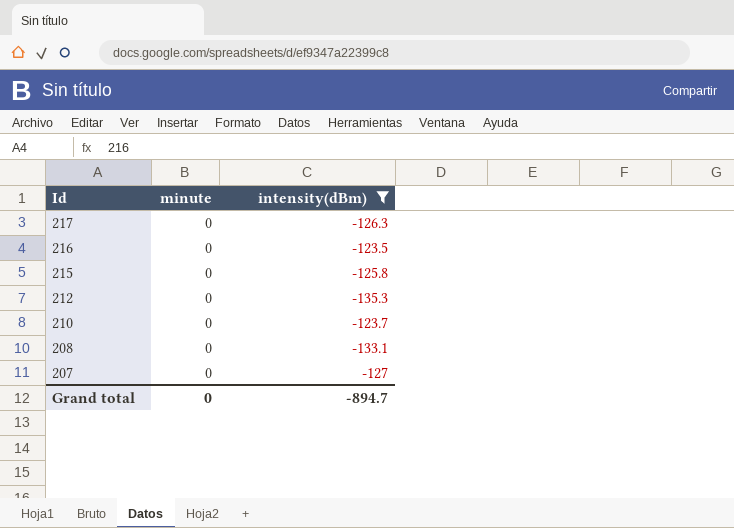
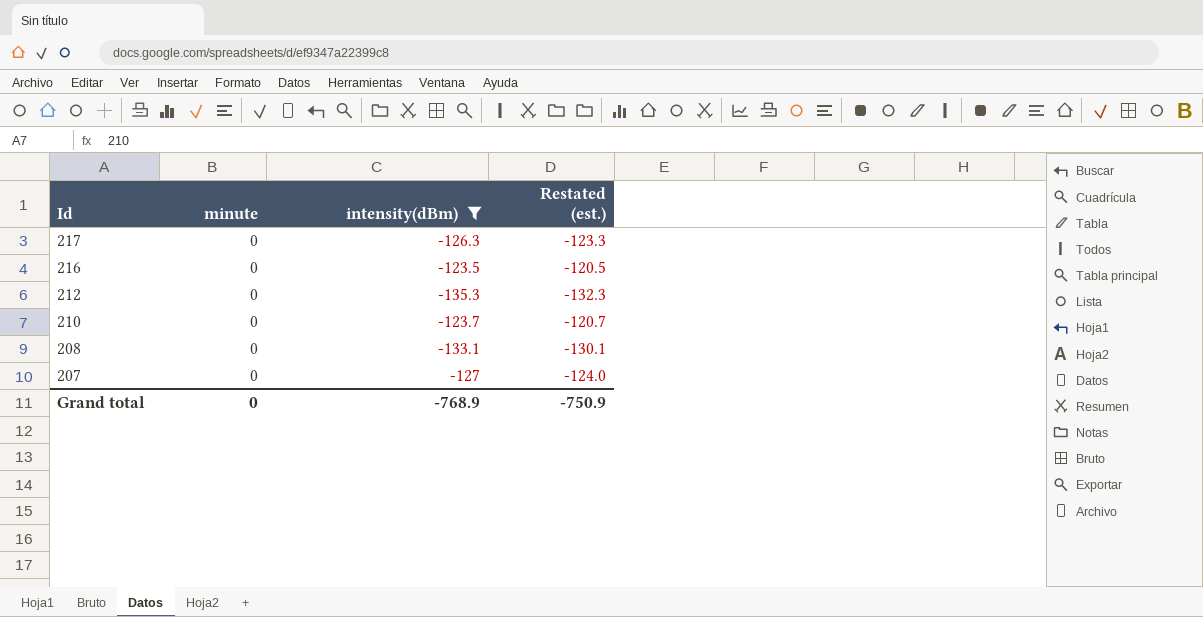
column Restated (est.) | formula: none -> [intensity(dBm)] + 3
row 215: 0 | -125.8 -> none
Grand total | intensity(dBm): -894.7 -> -768.9

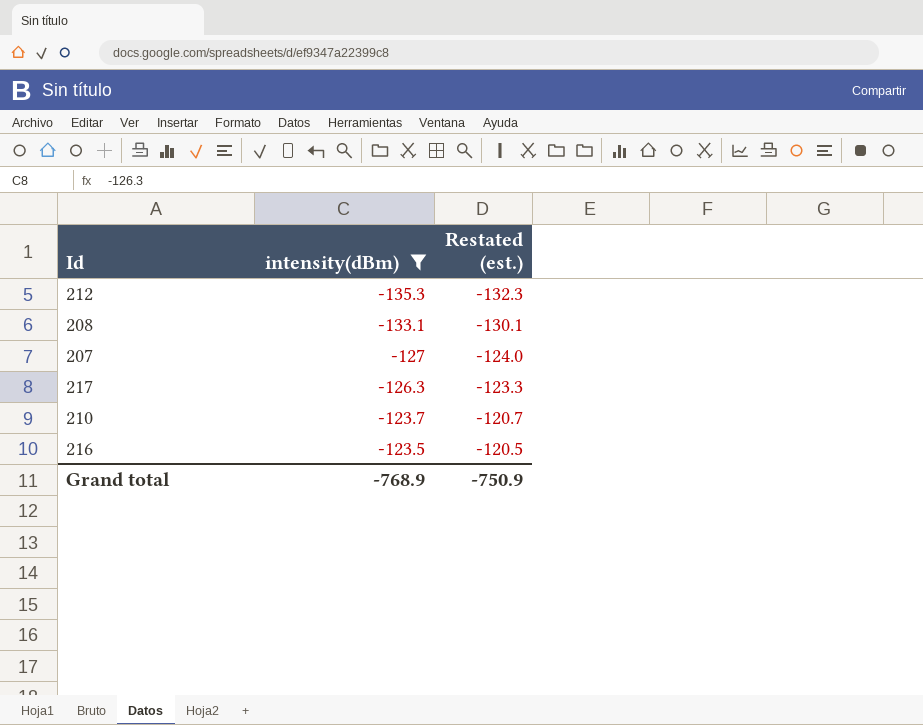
row order: Id descending -> intensity(dBm) ascending
column minute | position: 2 -> none

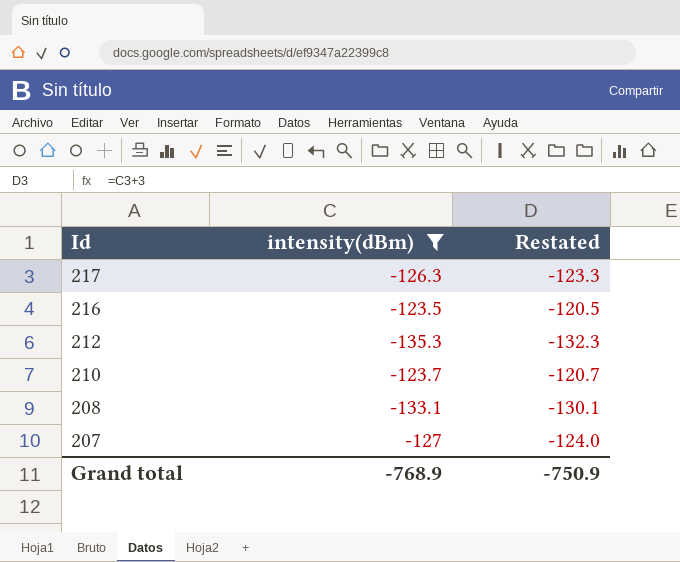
row order: intensity(dBm) ascending -> Id descending
column name: Restated (est.) -> Restated

